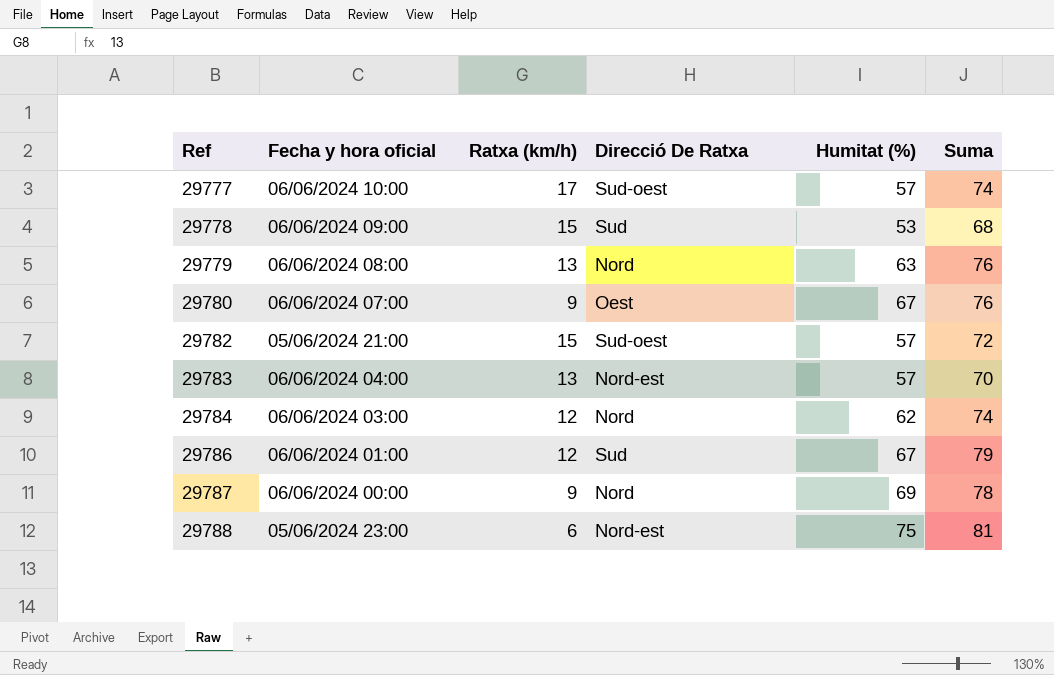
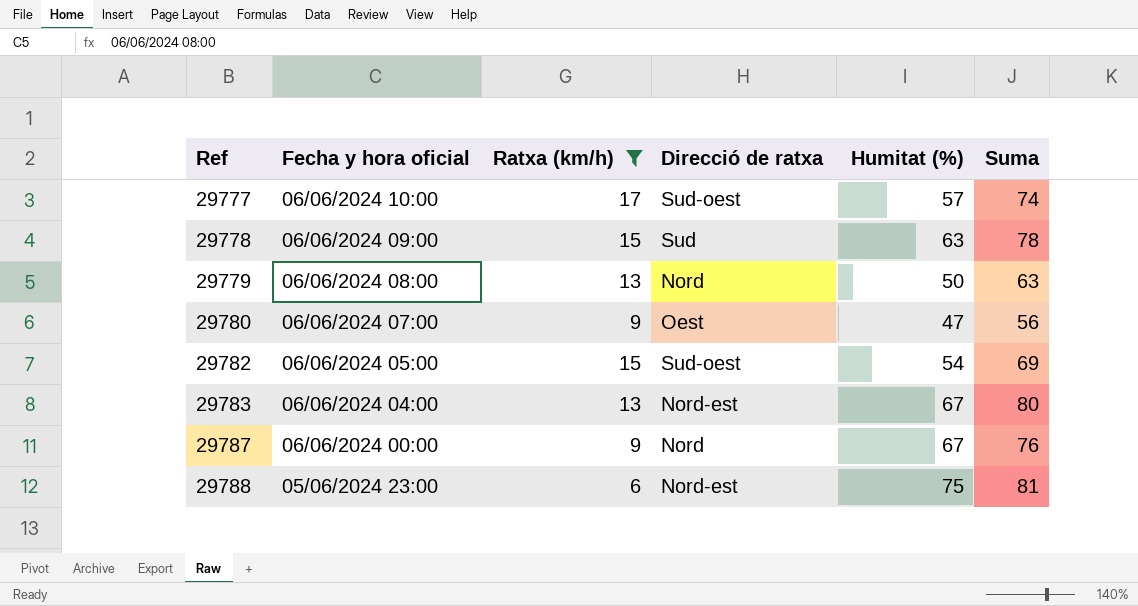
filter: none -> Ratxa (km/h) != 12
column name: Direcció De Ratxa -> Direcció de ratxa
29778 | Humitat (%): 53 -> 63
29778 | Suma: 68 -> 78
29779 | Humitat (%): 63 -> 50
29779 | Suma: 76 -> 63
29780 | Humitat (%): 67 -> 47
29780 | Suma: 76 -> 56
29782 | Fecha y hora oficial: 05/06/2024 21:00 -> 06/06/2024 05:00
29782 | Humitat (%): 57 -> 54
29782 | Suma: 72 -> 69
29783 | Humitat (%): 57 -> 67
29783 | Suma: 70 -> 80
29787 | Humitat (%): 69 -> 67
29787 | Suma: 78 -> 76

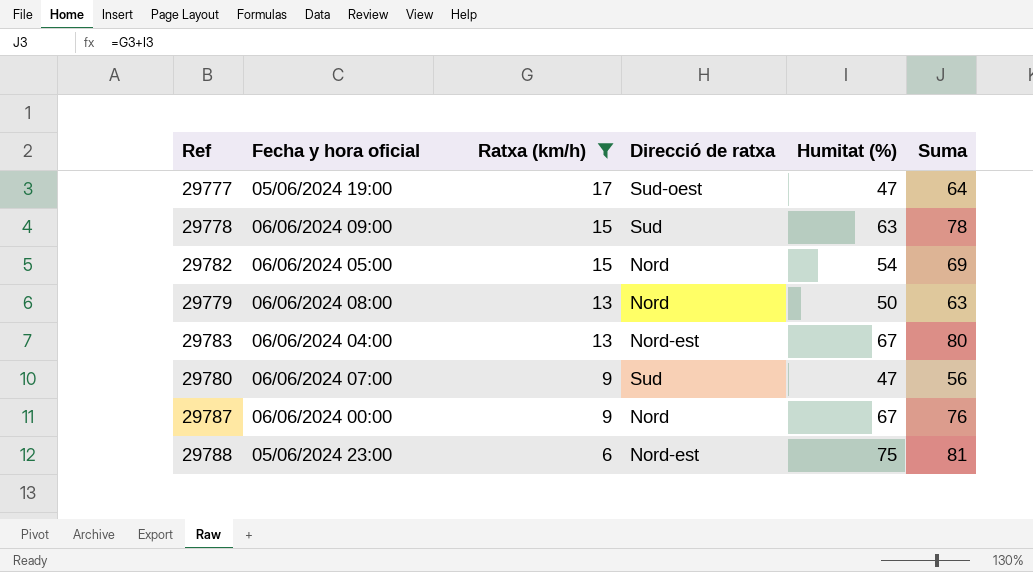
row order: Ref ascending -> Ratxa (km/h) descending
29777 | Fecha y hora oficial: 06/06/2024 10:00 -> 05/06/2024 19:00
29777 | Humitat (%): 57 -> 47
29777 | Suma: 74 -> 64
29782 | Direcció de ratxa: Sud-oest -> Nord
29780 | Direcció de ratxa: Oest -> Sud

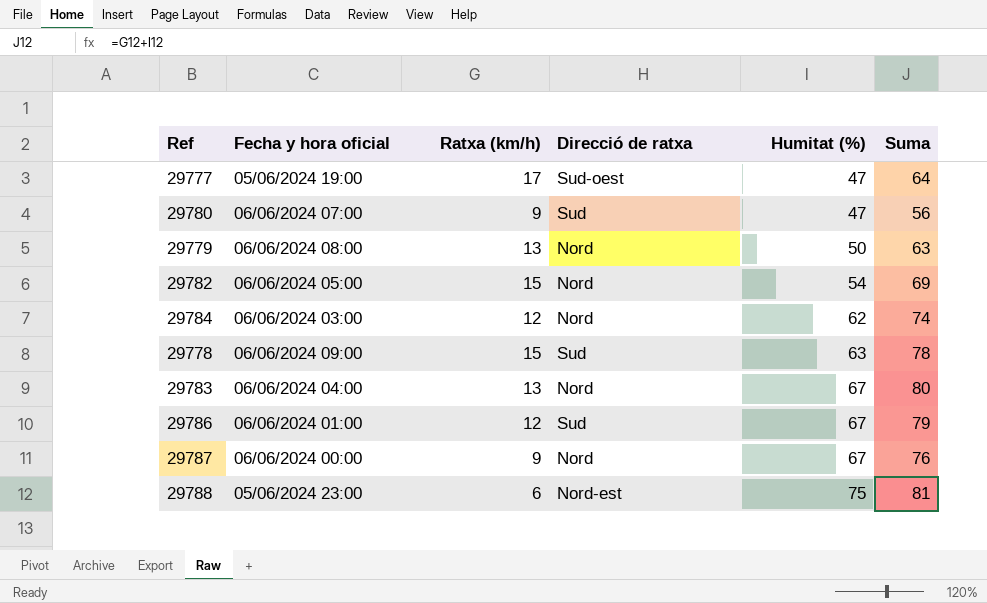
filter: Ratxa (km/h) != 12 -> none
row order: Ratxa (km/h) descending -> Humitat (%) ascending
29783 | Direcció de ratxa: Nord-est -> Nord

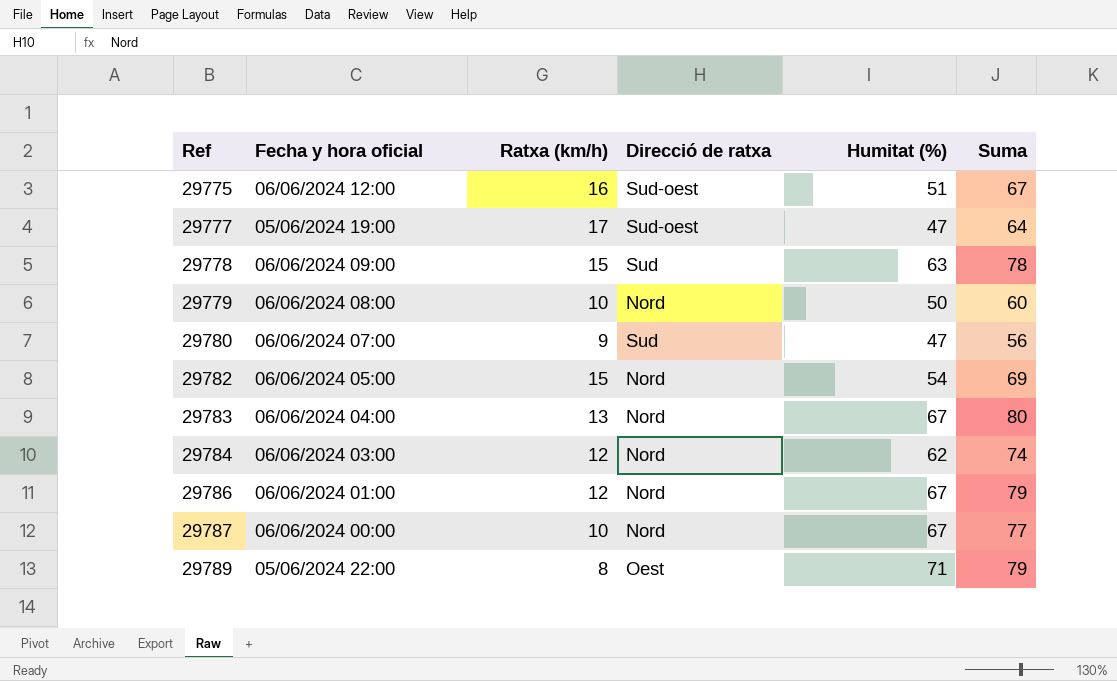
row order: Humitat (%) ascending -> Ref ascending
row 29788: 05/06/2024 23:00 | 6 | Nord-est | 75 | 81 -> none
row 29775: none -> 06/06/2024 12:00 | 16 | Sud-oest | 51 | 67
29779 | Ratxa (km/h): 13 -> 10
29779 | Suma: 63 -> 60
29786 | Direcció de ratxa: Sud -> Nord
29787 | Ratxa (km/h): 9 -> 10
29787 | Suma: 76 -> 77
row 29789: none -> 05/06/2024 22:00 | 8 | Oest | 71 | 79

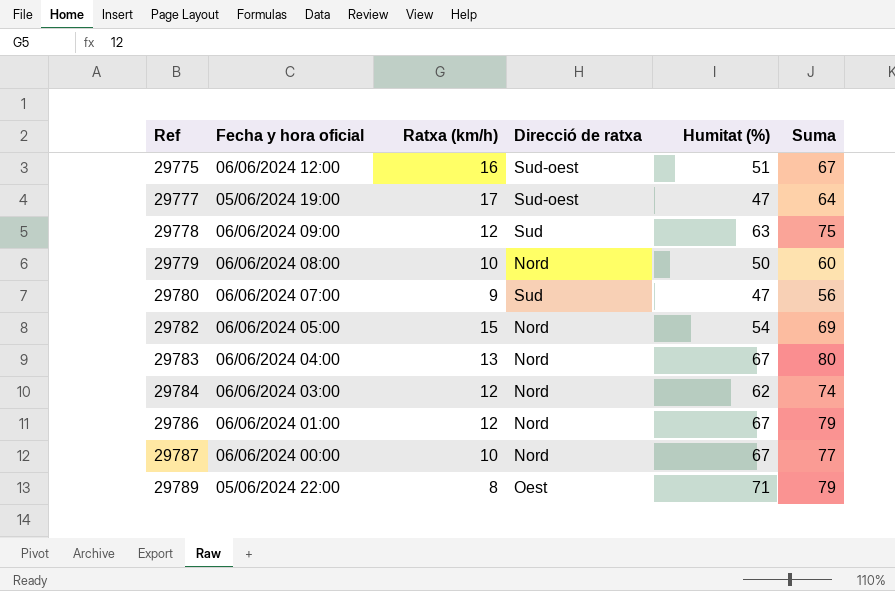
29778 | Ratxa (km/h): 15 -> 12
29778 | Suma: 78 -> 75

